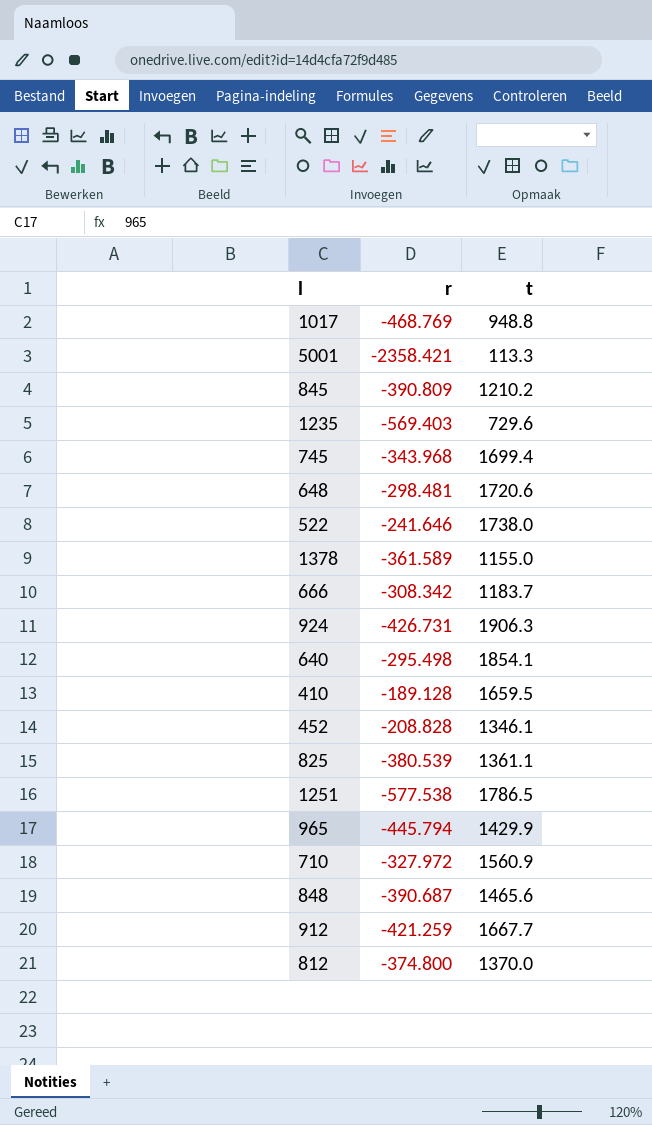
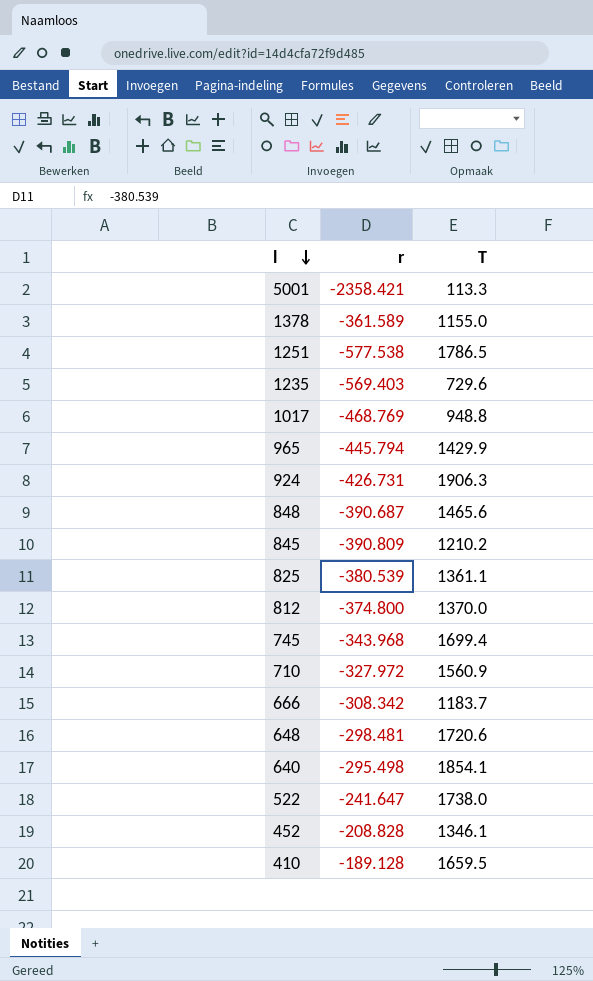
row order: none -> l descending
column name: t -> T
row 912: -421.259 | 1667.7 -> none
522 | r: -241.646 -> -241.647

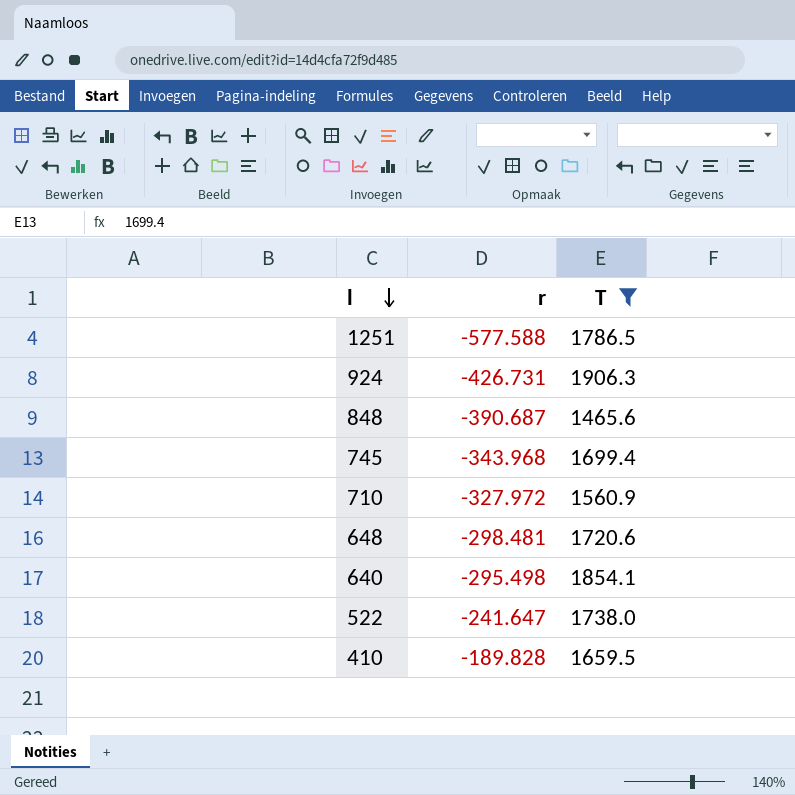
filter: none -> T >= 1465.6
1251 | r: -577.538 -> -577.588
410 | r: -189.128 -> -189.828

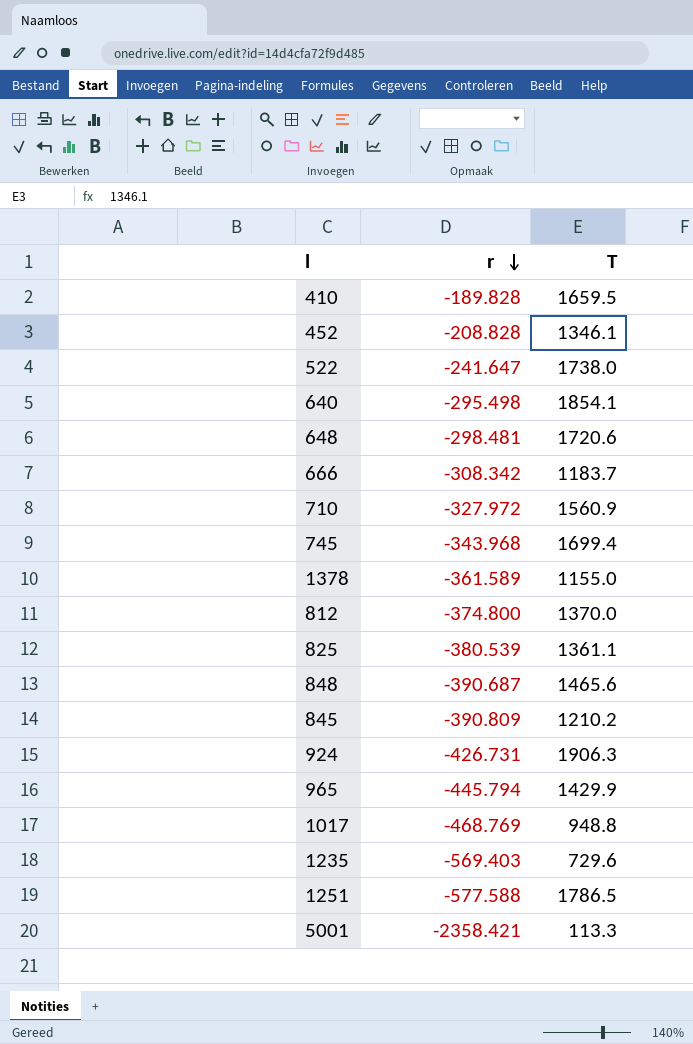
filter: T >= 1465.6 -> none
row order: l descending -> r descending

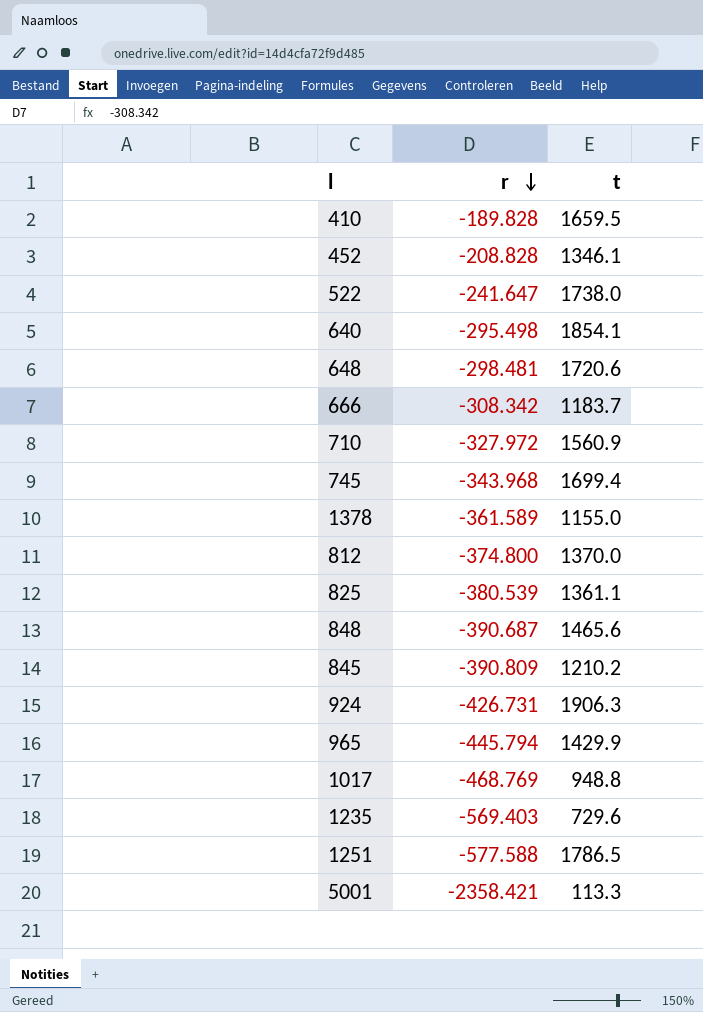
column name: T -> t

